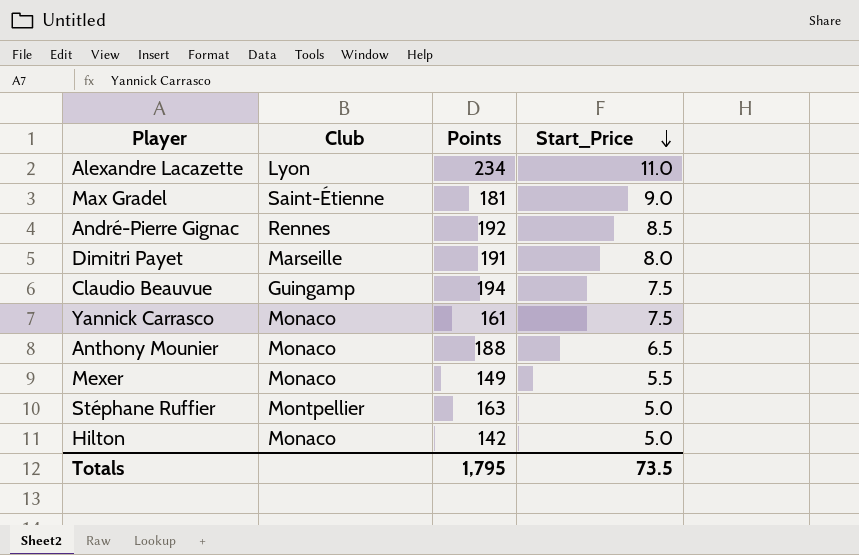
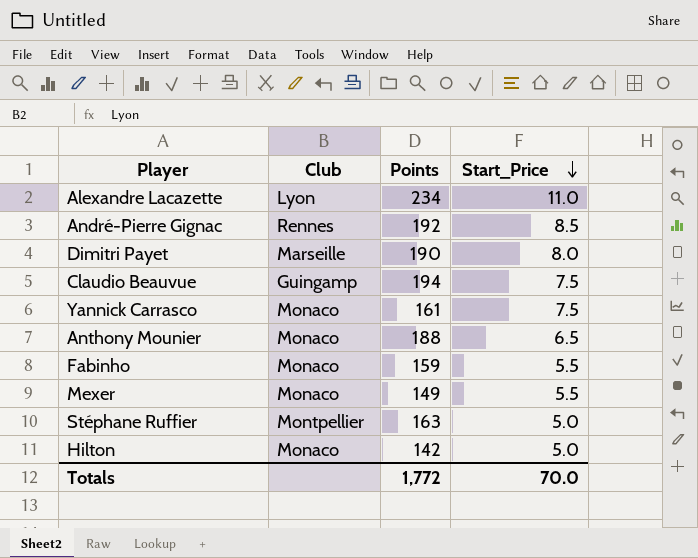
row Max Gradel: Saint-Étienne | 181 | 9.0 -> none
Dimitri Payet | Points: 191 -> 190
row Fabinho: none -> Monaco | 159 | 5.5
Totals | Points: 1,795 -> 1,772
Totals | Start_Price: 73.5 -> 70.0

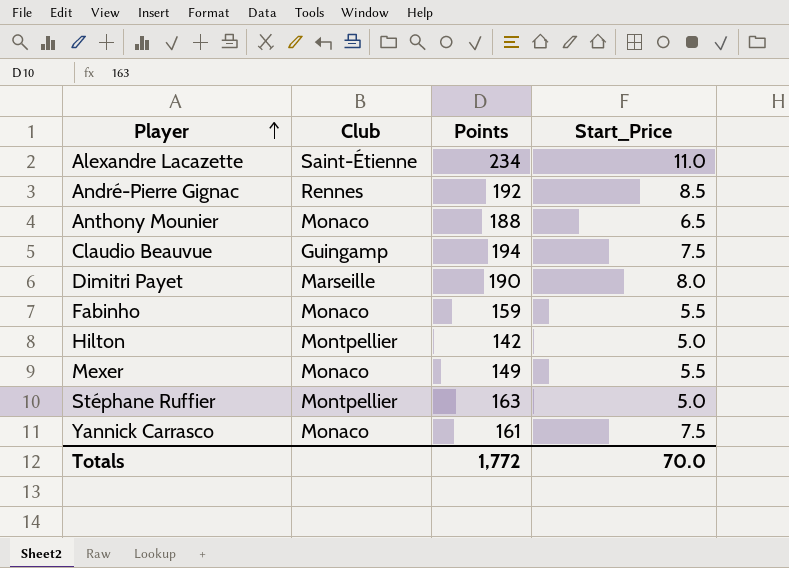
row order: Start_Price descending -> Player ascending
Alexandre Lacazette | Club: Lyon -> Saint-Étienne
Hilton | Club: Monaco -> Montpellier

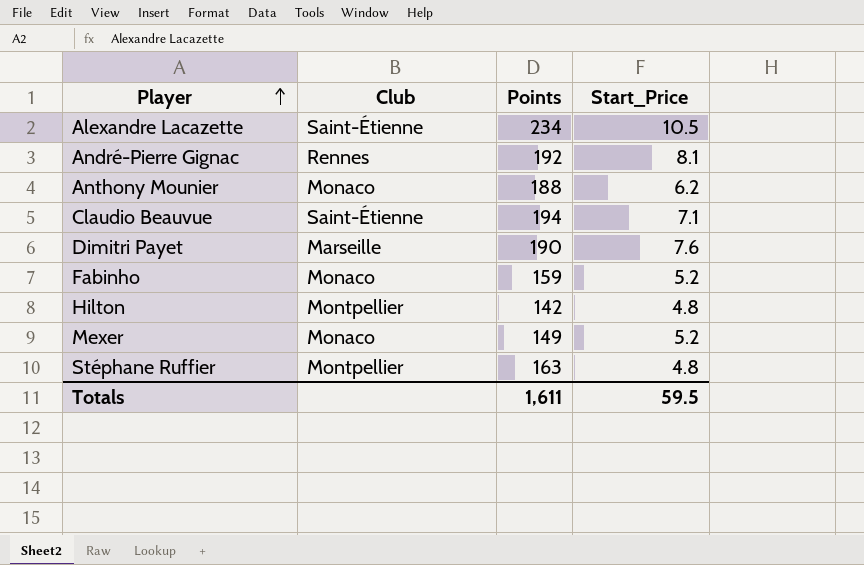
row Yannick Carrasco: Monaco | 161 | 7.5 -> none
Alexandre Lacazette | Start_Price: 11.0 -> 10.5
André-Pierre Gignac | Start_Price: 8.5 -> 8.1
Anthony Mounier | Start_Price: 6.5 -> 6.2
Claudio Beauvue | Club: Guingamp -> Saint-Étienne
Claudio Beauvue | Start_Price: 7.5 -> 7.1
Dimitri Payet | Start_Price: 8.0 -> 7.6
Fabinho | Start_Price: 5.5 -> 5.2
Hilton | Start_Price: 5.0 -> 4.8
Mexer | Start_Price: 5.5 -> 5.2
Stéphane Ruffier | Start_Price: 5.0 -> 4.8
Totals | Points: 1,772 -> 1,611
Totals | Start_Price: 70.0 -> 59.5

